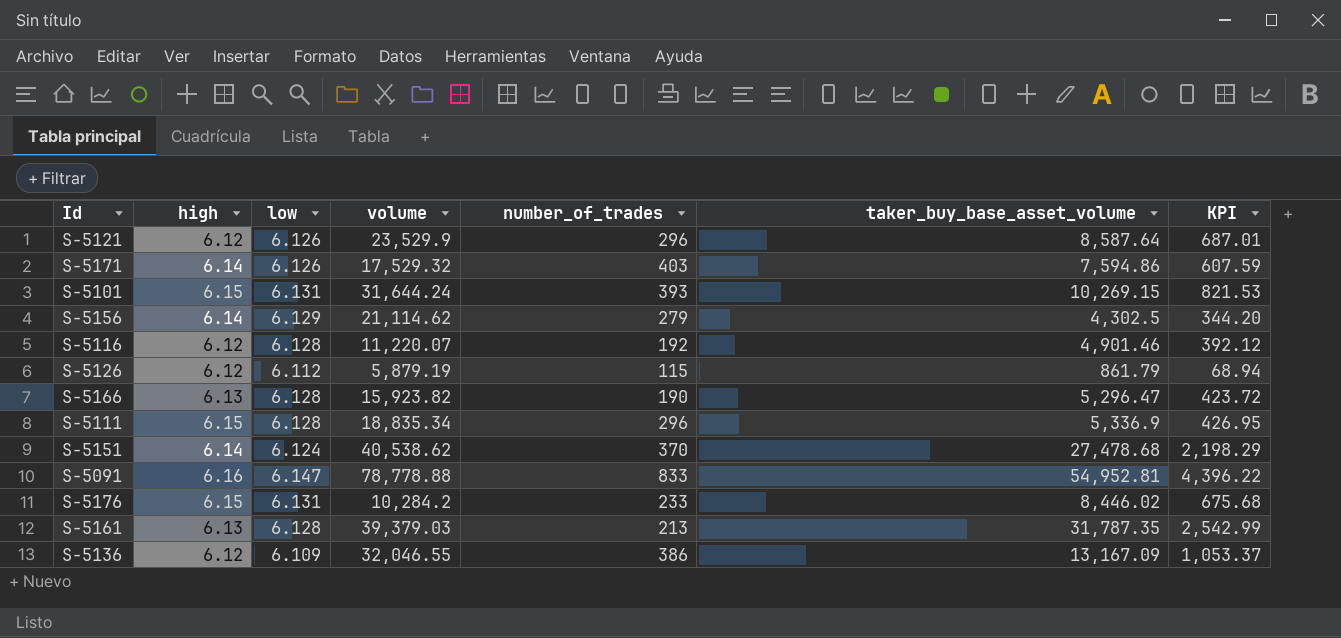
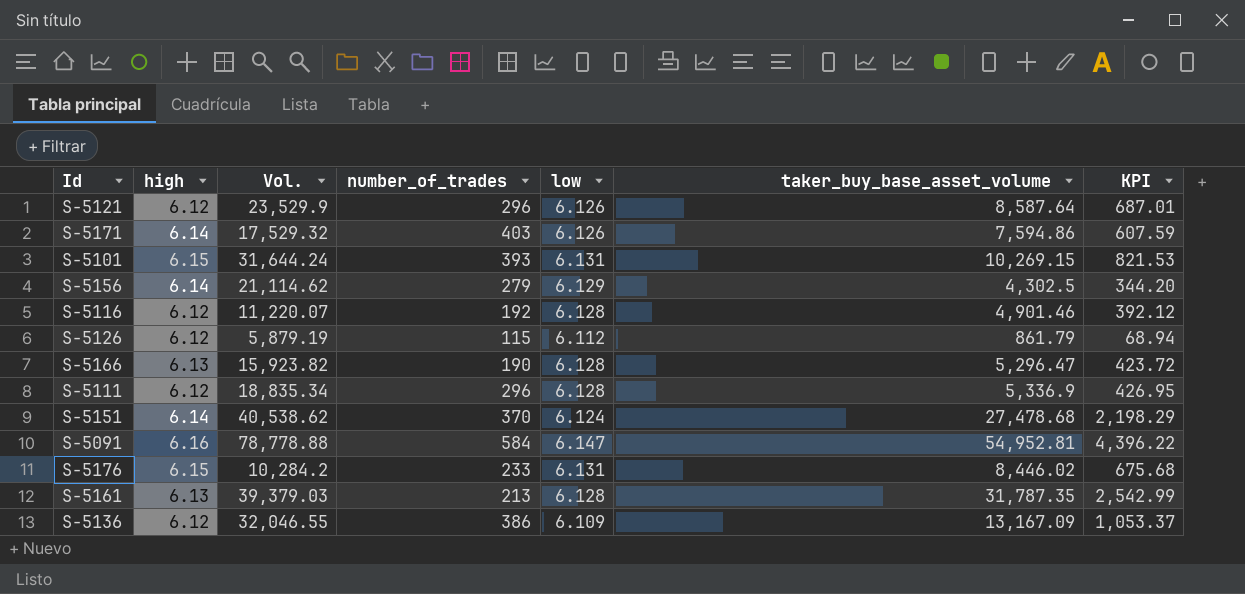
column name: volume -> Vol.
column low | position: 3 -> 5
S-5111 | high: 6.15 -> 6.12
S-5091 | number_of_trades: 833 -> 584

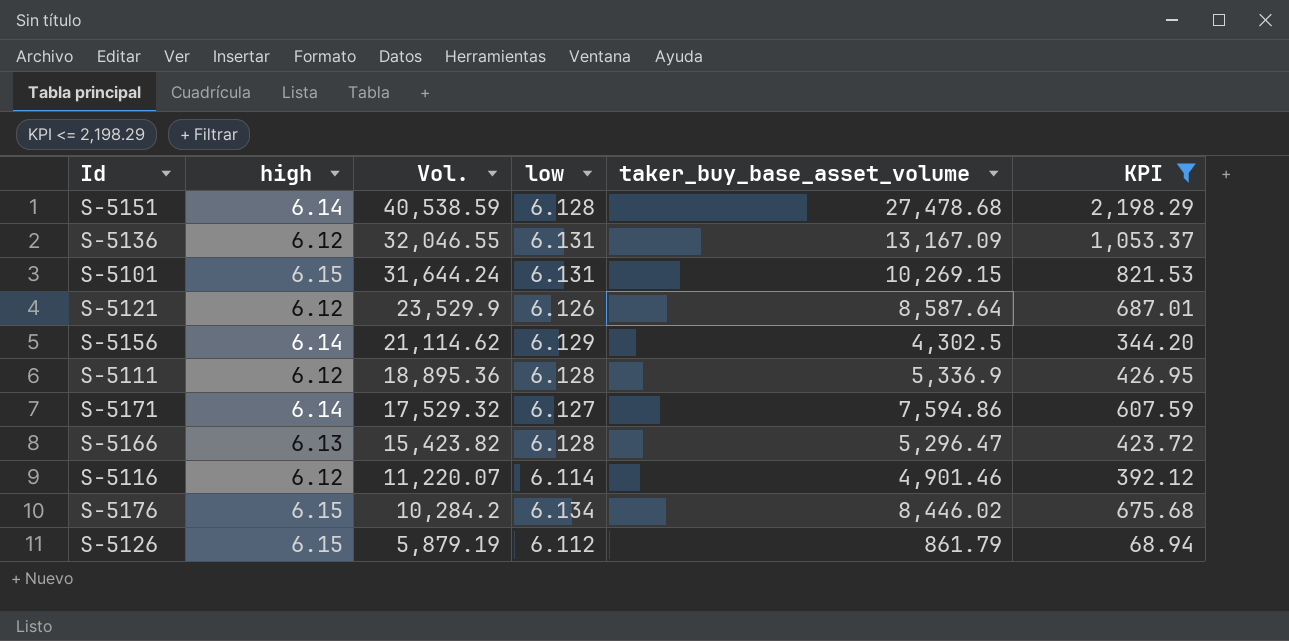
filter: none -> KPI <= 2,198.29
row order: none -> Vol. descending
column number_of_trades | position: 4 -> none
S-5151 | Vol.: 40,538.62 -> 40,538.59
S-5151 | low: 6.124 -> 6.128
S-5136 | low: 6.109 -> 6.131
S-5111 | Vol.: 18,835.34 -> 18,895.36
S-5171 | low: 6.126 -> 6.127
S-5166 | Vol.: 15,923.82 -> 15,423.82
S-5116 | low: 6.128 -> 6.114
S-5176 | low: 6.131 -> 6.134
S-5126 | high: 6.12 -> 6.15

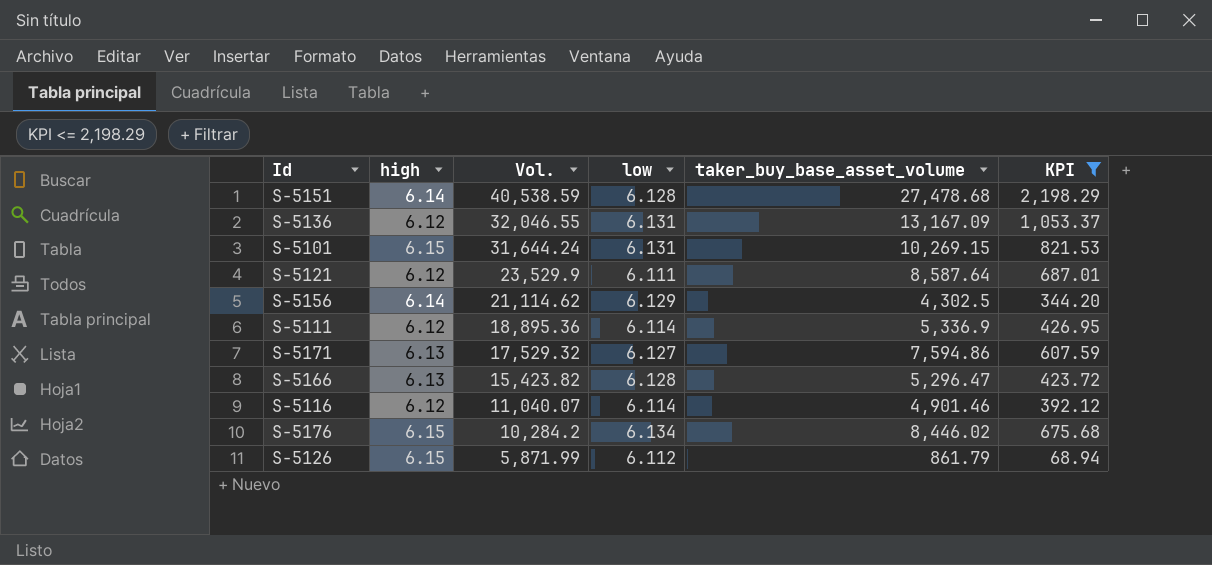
S-5121 | low: 6.126 -> 6.111
S-5111 | low: 6.128 -> 6.114
S-5171 | high: 6.14 -> 6.13
S-5116 | Vol.: 11,220.07 -> 11,040.07
S-5126 | Vol.: 5,879.19 -> 5,871.99

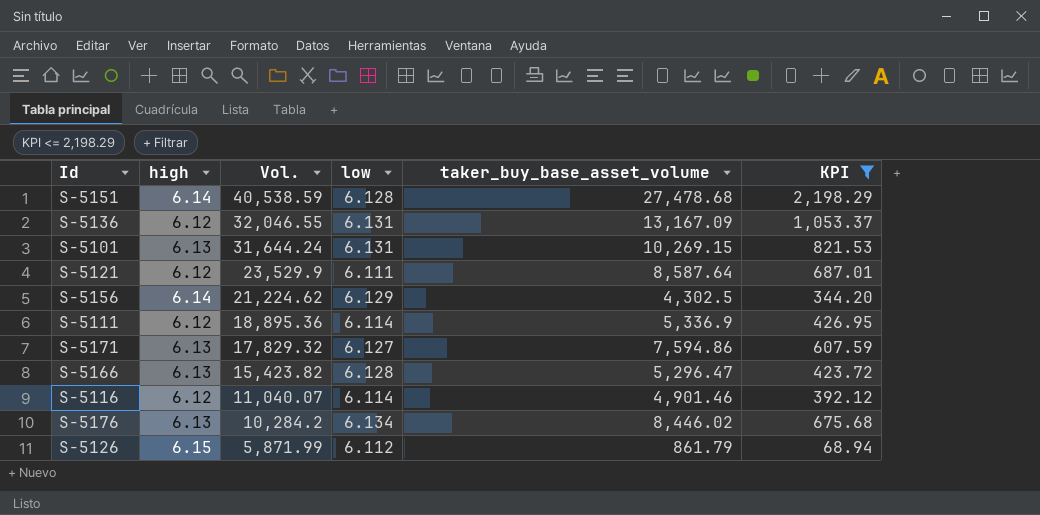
S-5101 | high: 6.15 -> 6.13
S-5156 | Vol.: 21,114.62 -> 21,224.62
S-5171 | Vol.: 17,529.32 -> 17,829.32
S-5176 | high: 6.15 -> 6.13

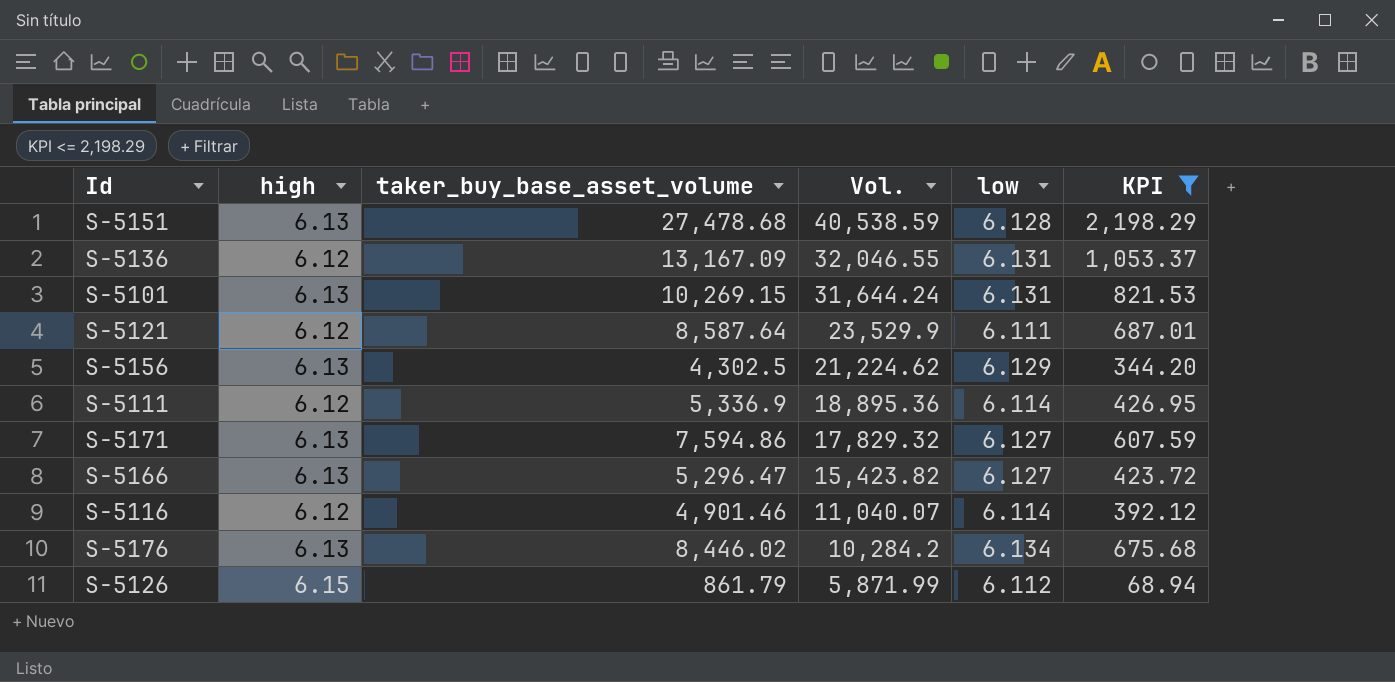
column taker_buy_base_asset_volume | position: 5 -> 3
S-5151 | high: 6.14 -> 6.13
S-5156 | high: 6.14 -> 6.13
S-5166 | low: 6.128 -> 6.127

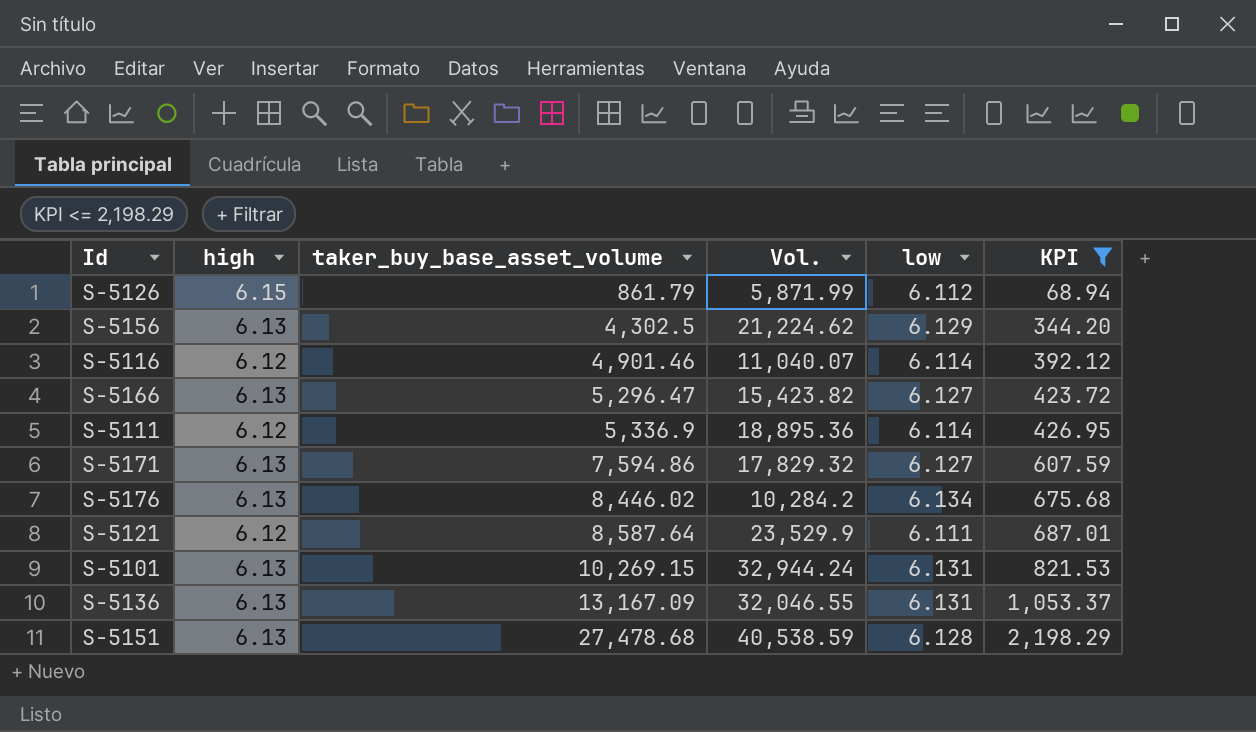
row order: Vol. descending -> taker_buy_base_asset_volume ascending
S-5101 | Vol.: 31,644.24 -> 32,944.24
S-5136 | high: 6.12 -> 6.13

